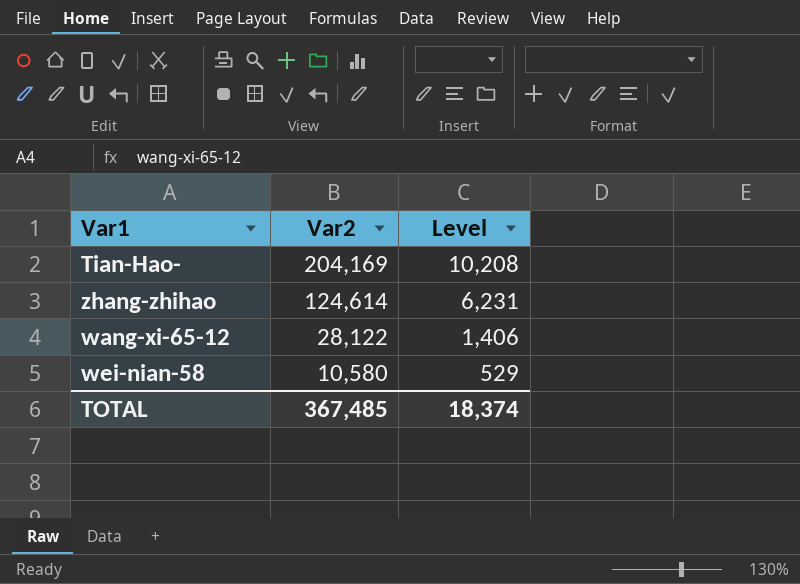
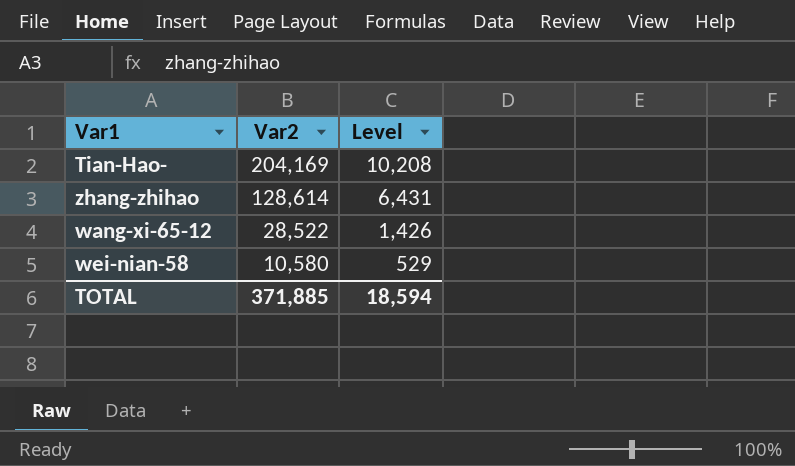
zhang-zhihao | Var2: 124,614 -> 128,614
zhang-zhihao | Level: 6,231 -> 6,431
wang-xi-65-12 | Var2: 28,122 -> 28,522
wang-xi-65-12 | Level: 1,406 -> 1,426
TOTAL | Var2: 367,485 -> 371,885
TOTAL | Level: 18,374 -> 18,594

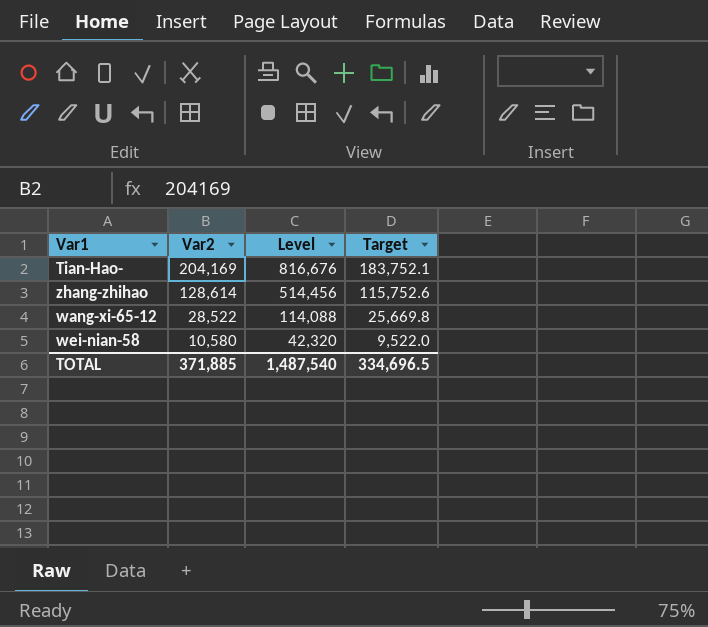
column Level | formula: [Var2] * 0.05 -> [Var2] * 4
column Target | formula: none -> [Var2] * 0.9
TOTAL | Level: 18,594 -> 1,487,540

